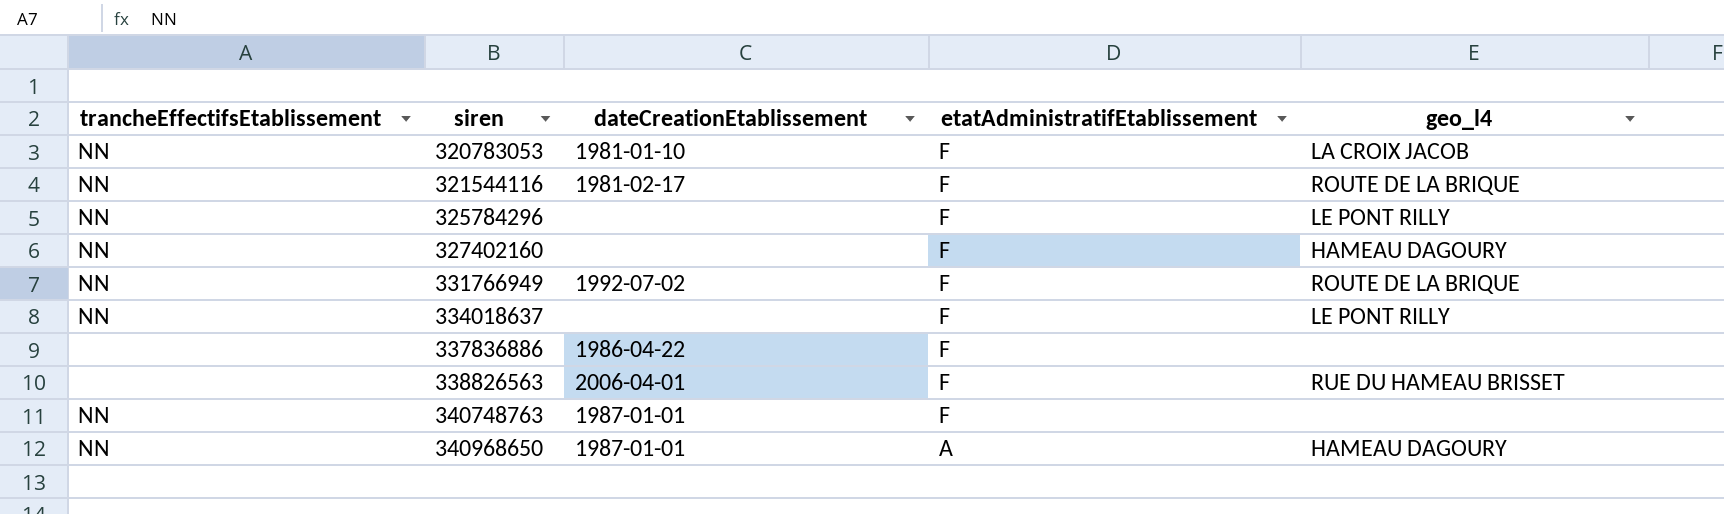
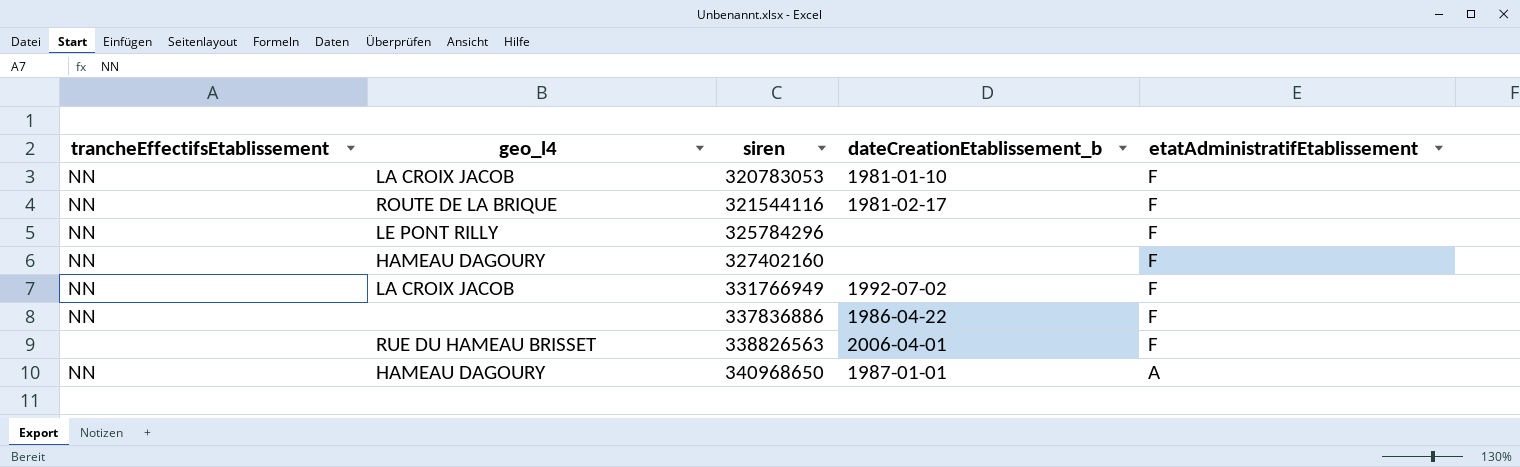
column geo_l4 | position: 5 -> 2
column name: dateCreationEtablissement -> dateCreationEtablissement_b
row 334018637: NN | none | F | LE PONT RILLY -> none
row 340748763: NN | 1987-01-01 | F | none -> none
331766949 | geo_l4: ROUTE DE LA BRIQUE -> LA CROIX JACOB
337836886 | trancheEffectifsEtablissement: none -> NN

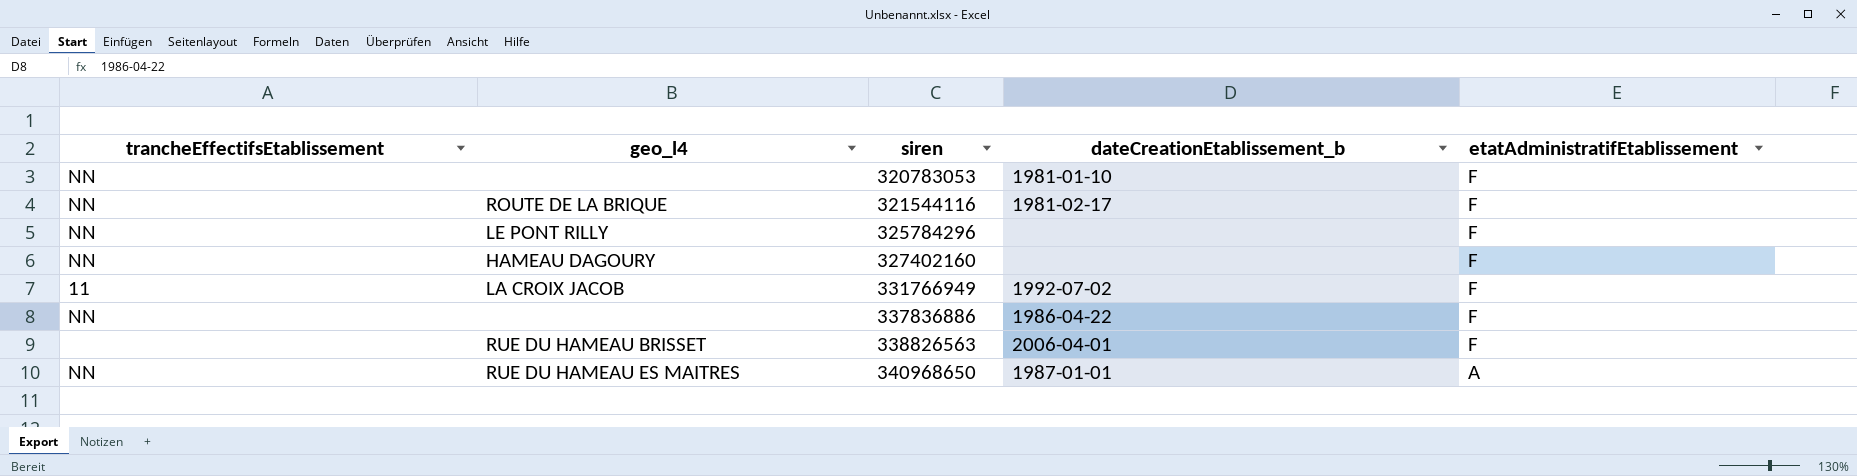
320783053 | geo_l4: LA CROIX JACOB -> none
331766949 | trancheEffectifsEtablissement: NN -> 11
340968650 | geo_l4: HAMEAU DAGOURY -> RUE DU HAMEAU ES MAITRES

